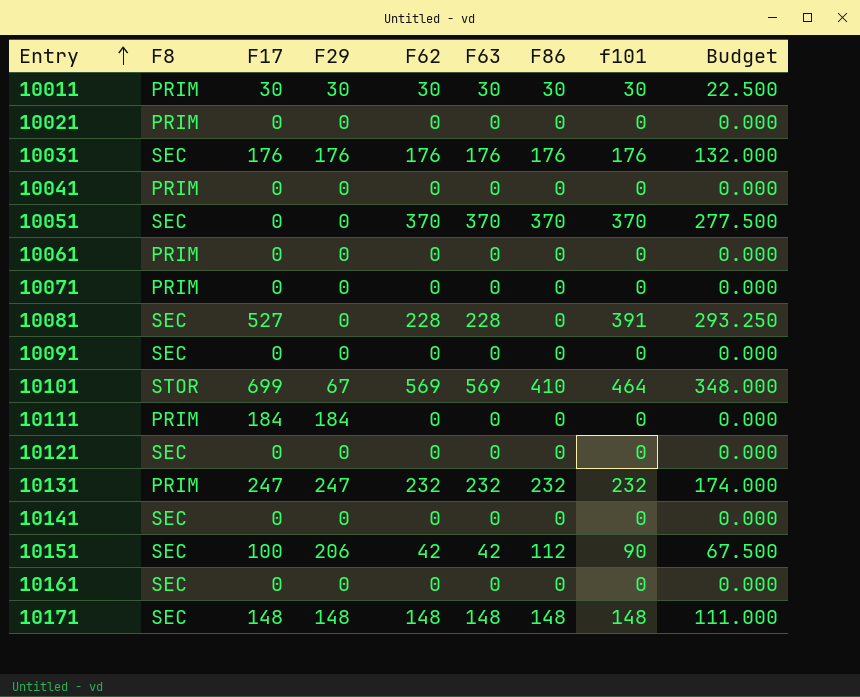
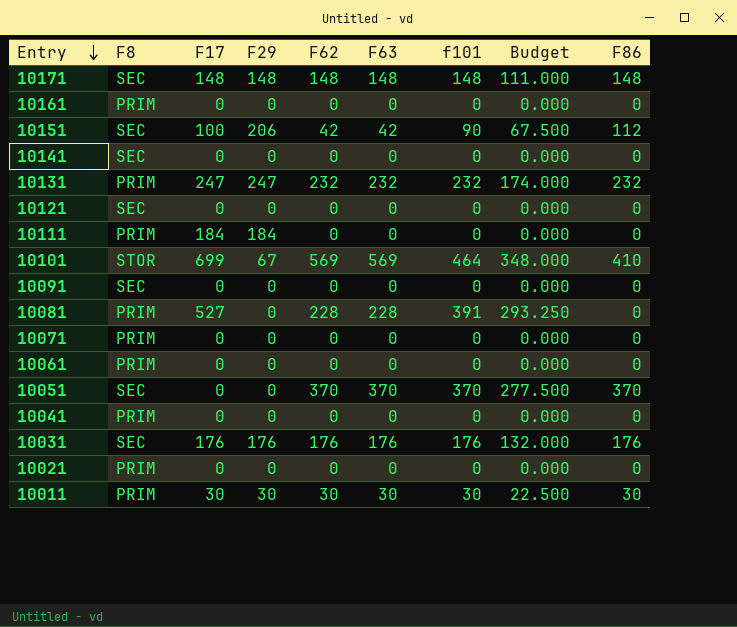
row order: Entry ascending -> Entry descending
column F86 | position: 7 -> 9
10161 | F8: SEC -> PRIM
10081 | F8: SEC -> PRIM

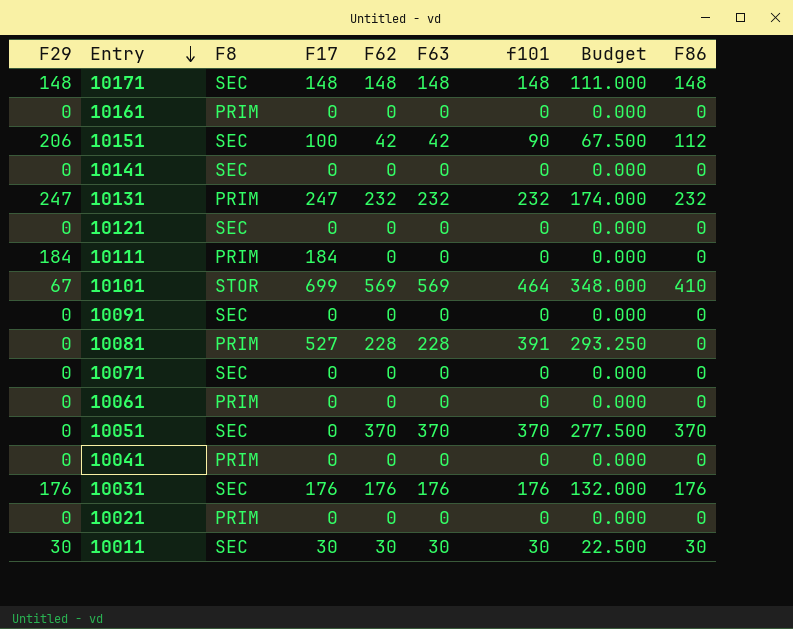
column F29 | position: 4 -> 1
10071 | F8: PRIM -> SEC
10011 | F8: PRIM -> SEC

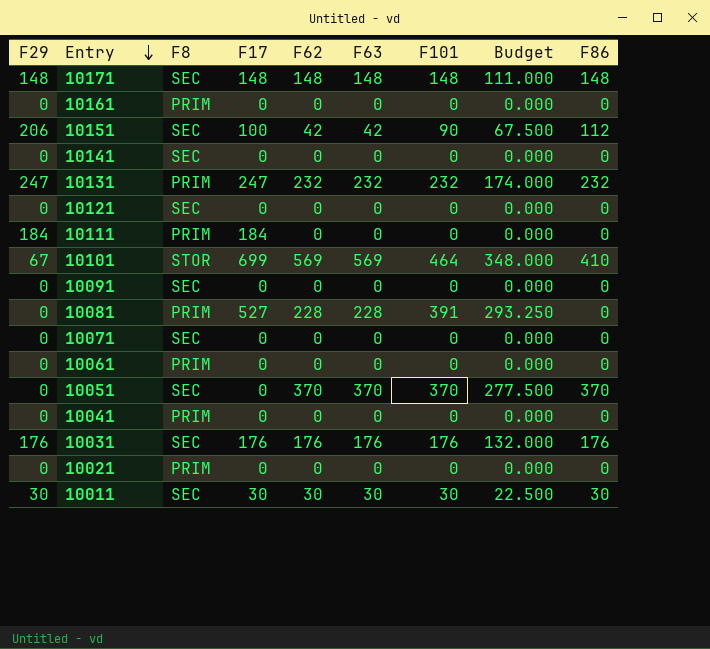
column name: f101 -> F101

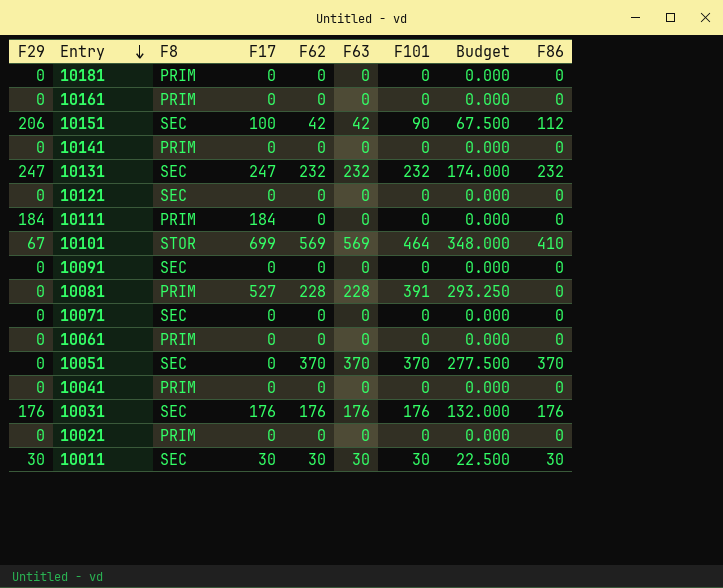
row 10171: 148 | SEC | 148 | 148 | 148 | 148 | 111.000 | 148 -> none
row 10181: none -> 0 | PRIM | 0 | 0 | 0 | 0 | 0.000 | 0
10141 | F8: SEC -> PRIM
10131 | F8: PRIM -> SEC

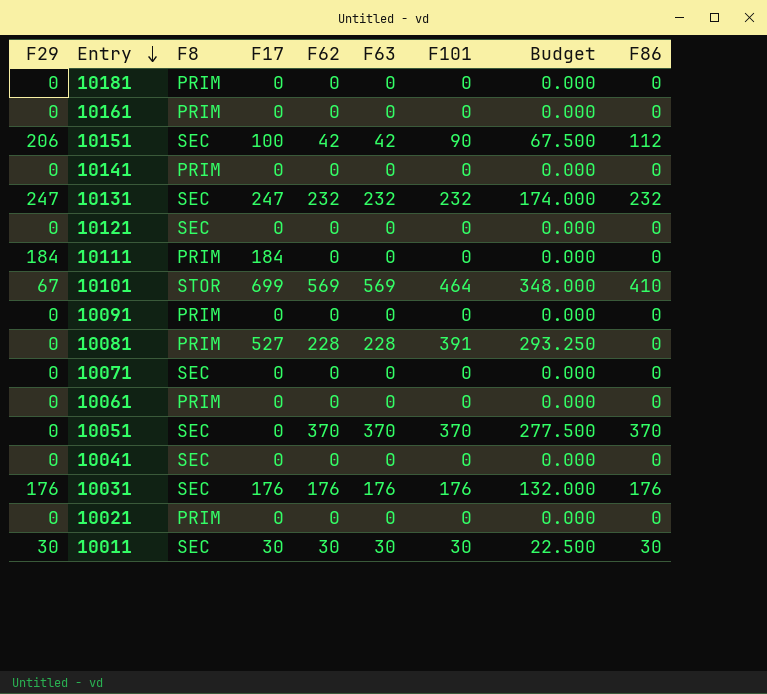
10091 | F8: SEC -> PRIM
10041 | F8: PRIM -> SEC

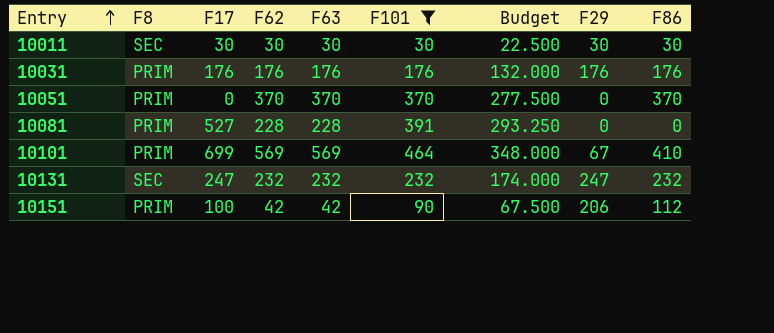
filter: none -> F101 != 0
row order: Entry descending -> Entry ascending
column F29 | position: 1 -> 8
10031 | F8: SEC -> PRIM
10051 | F8: SEC -> PRIM
10101 | F8: STOR -> PRIM
10151 | F8: SEC -> PRIM

